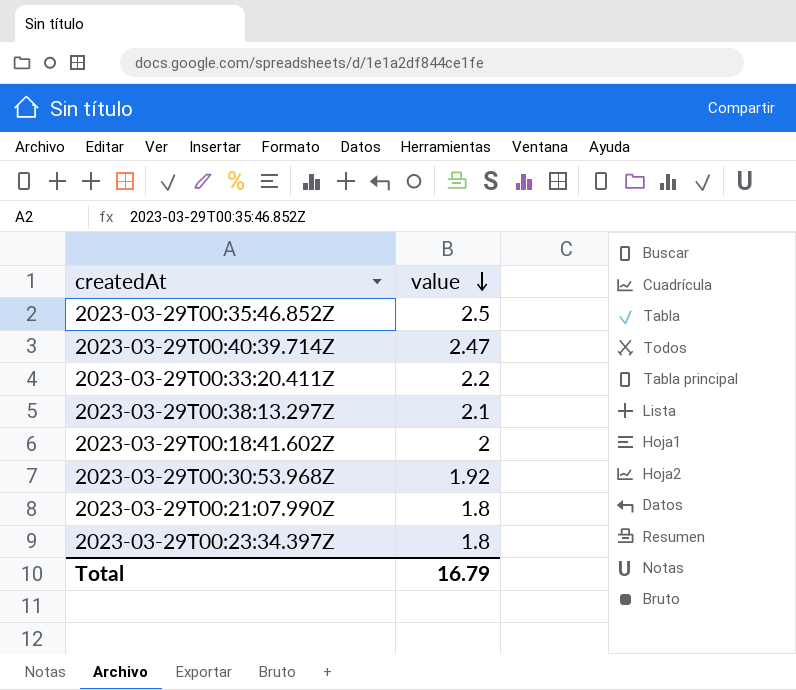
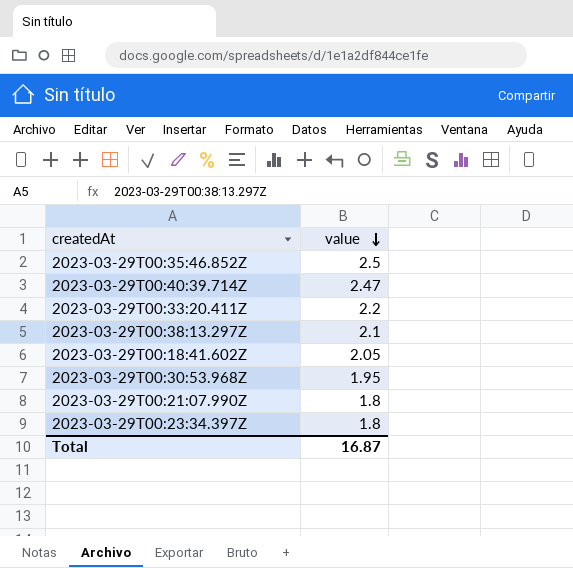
2023-03-29T00:18:41.602Z | value: 2 -> 2.05
2023-03-29T00:30:53.968Z | value: 1.92 -> 1.95
Total | value: 16.79 -> 16.87

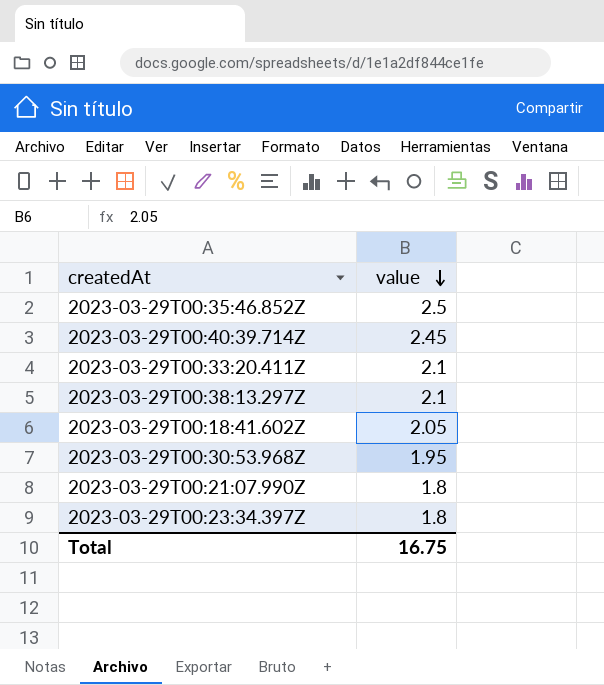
2023-03-29T00:40:39.714Z | value: 2.47 -> 2.45
2023-03-29T00:33:20.411Z | value: 2.2 -> 2.1
Total | value: 16.87 -> 16.75

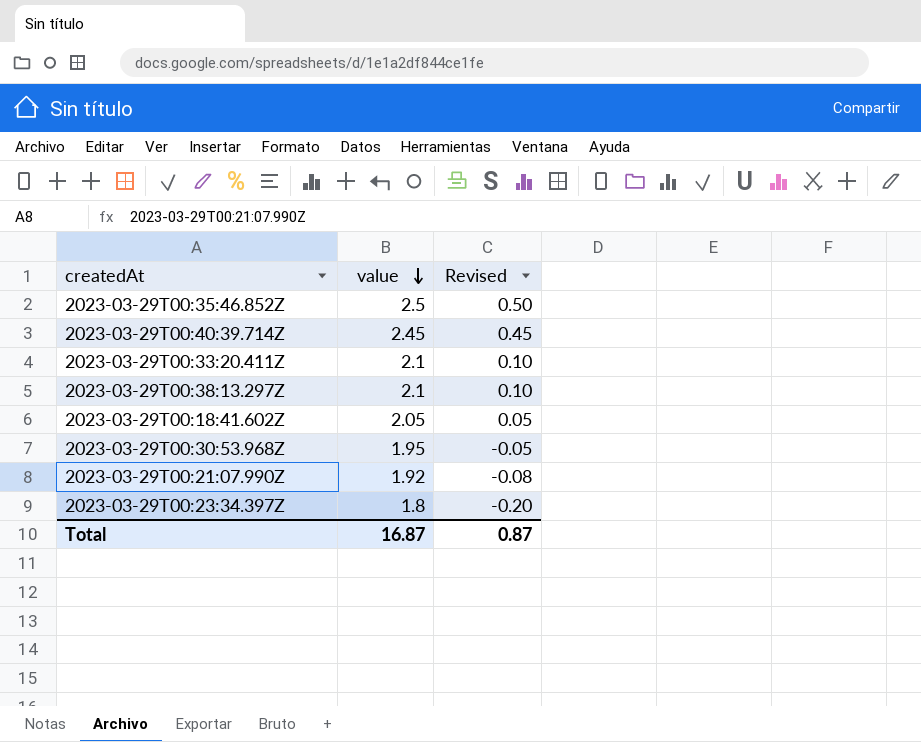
column Revised | formula: none -> [value] - 2
2023-03-29T00:21:07.990Z | value: 1.8 -> 1.92
Total | value: 16.75 -> 16.87

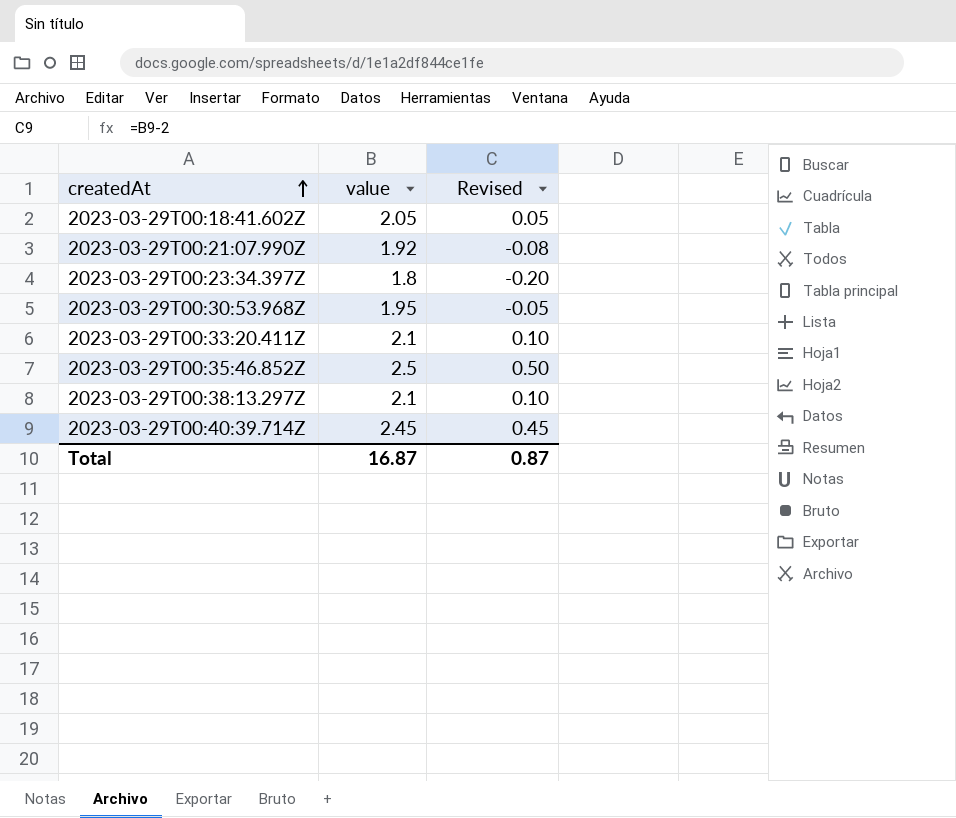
row order: value descending -> createdAt ascending

